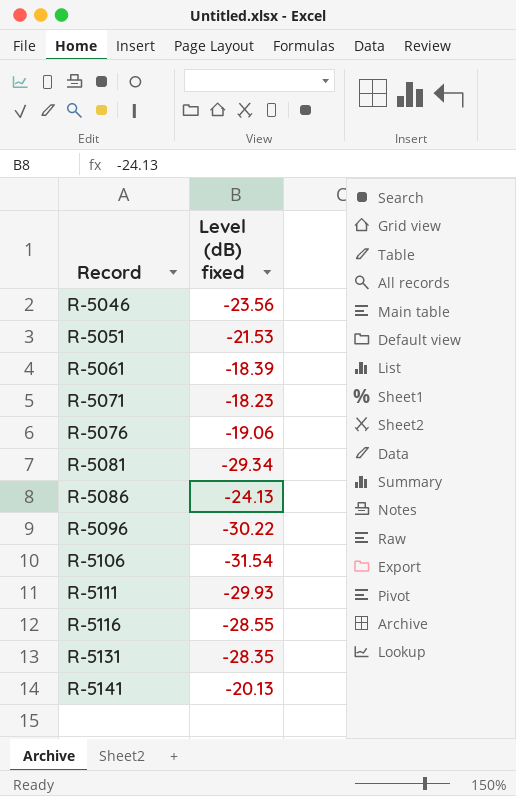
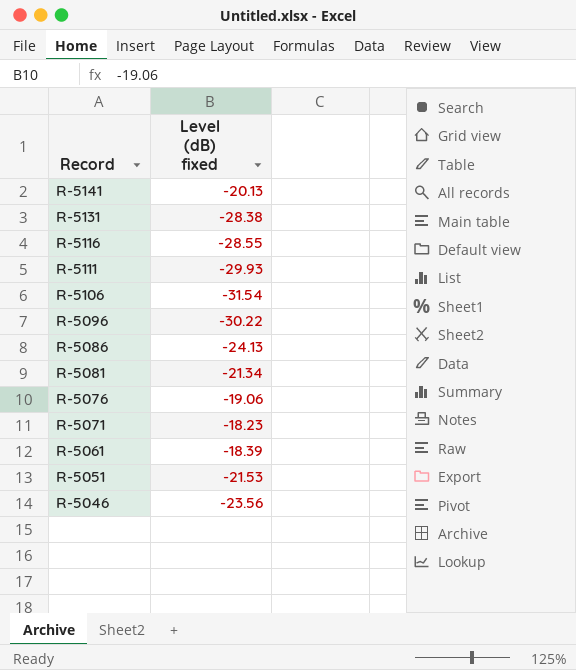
row order: Record ascending -> Record descending
R-5131 | Level (dB) fixed: -28.35 -> -28.38
R-5081 | Level (dB) fixed: -29.34 -> -21.34

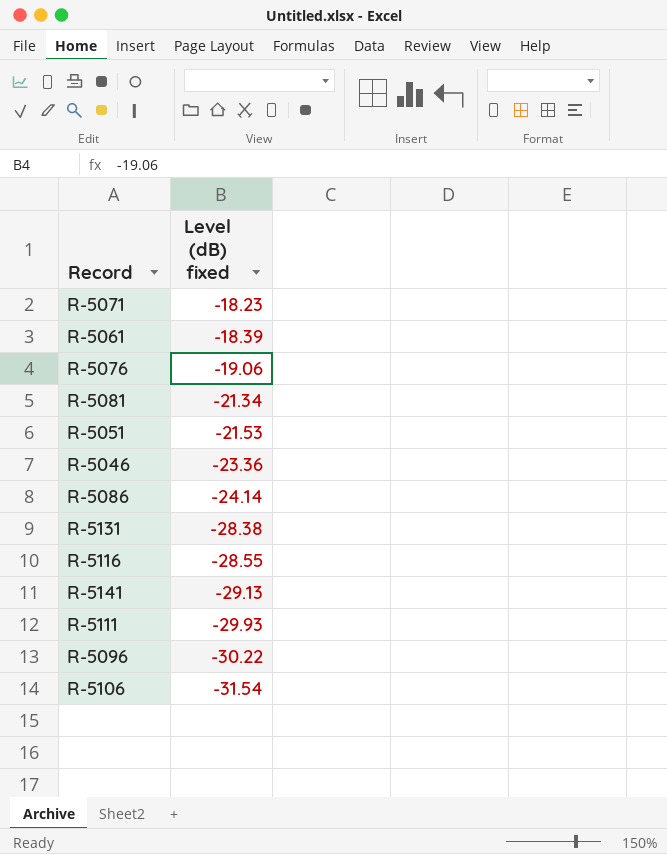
row order: Record descending -> Level (dB) fixed descending
R-5046 | Level (dB) fixed: -23.56 -> -23.36
R-5086 | Level (dB) fixed: -24.13 -> -24.14
R-5141 | Level (dB) fixed: -20.13 -> -29.13

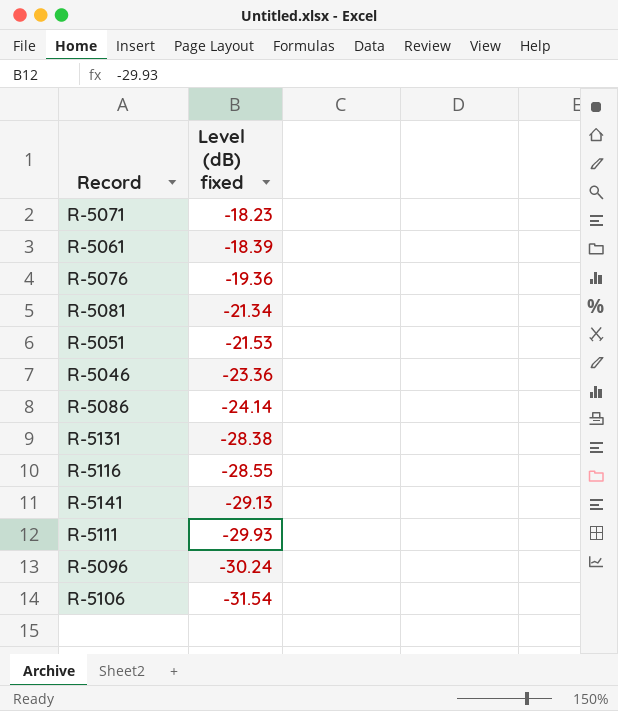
R-5076 | Level (dB) fixed: -19.06 -> -19.36
R-5096 | Level (dB) fixed: -30.22 -> -30.24

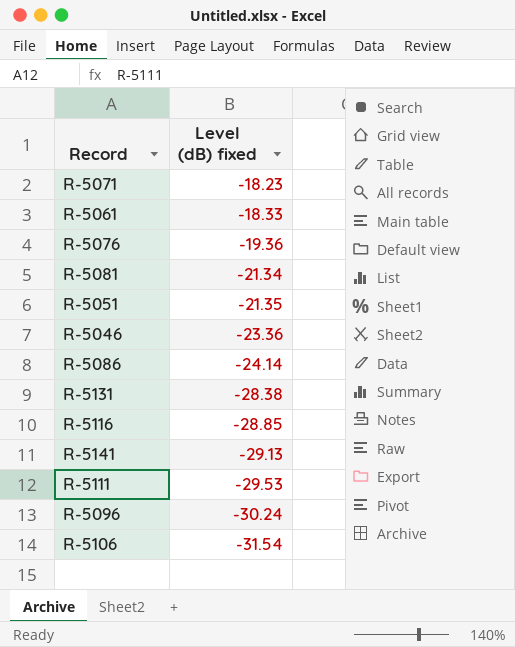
R-5061 | Level (dB) fixed: -18.39 -> -18.33
R-5051 | Level (dB) fixed: -21.53 -> -21.35
R-5116 | Level (dB) fixed: -28.55 -> -28.85
R-5111 | Level (dB) fixed: -29.93 -> -29.53

